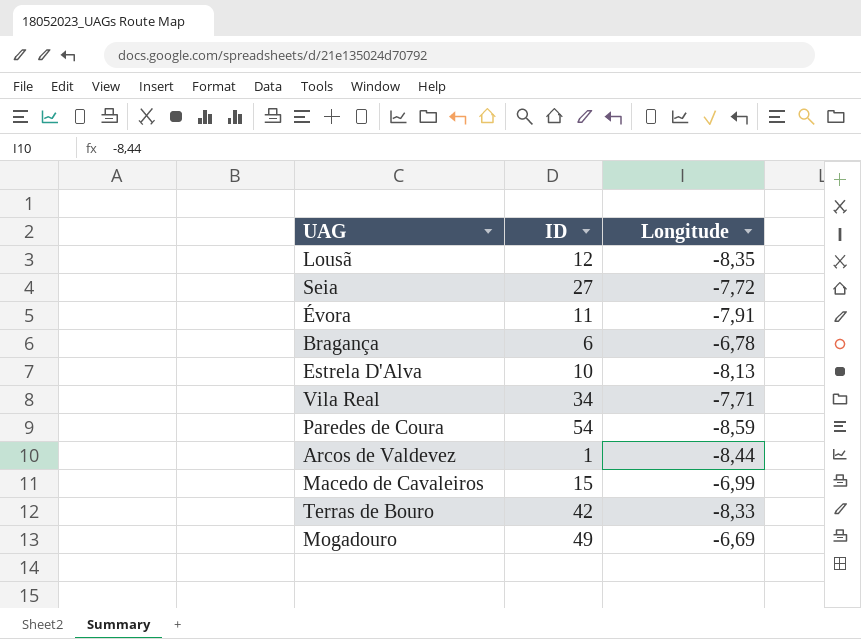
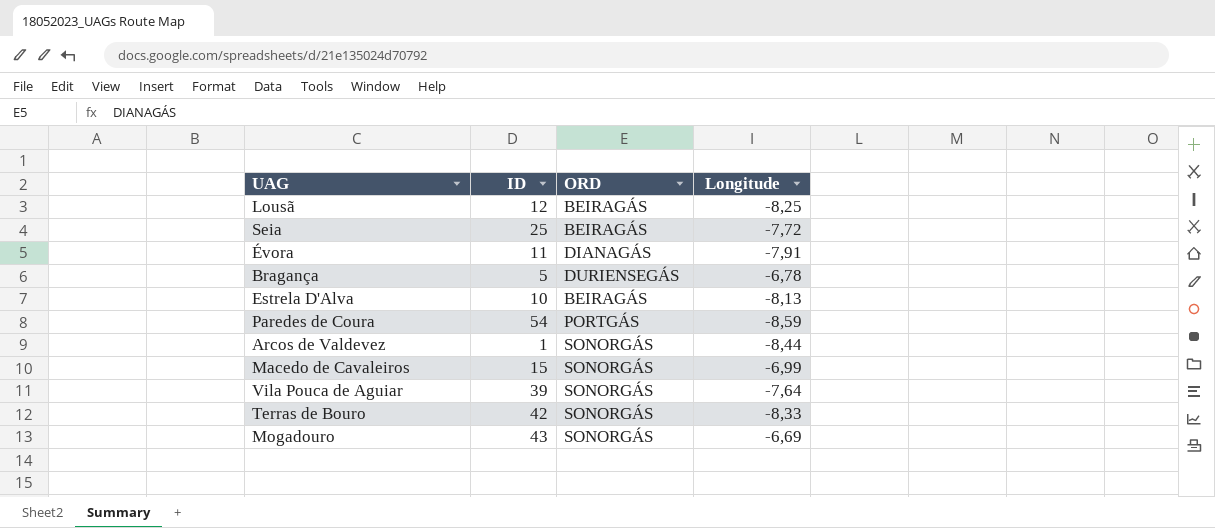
column ORD | position: none -> 3
row Vila Real: 34 | -7,71 -> none
Lousã | Longitude: -8,35 -> -8,25
Seia | ID: 27 -> 25
Bragança | ID: 6 -> 5
row Vila Pouca de Aguiar: none -> 39 | SONORGÁS | -7,64
Mogadouro | ID: 49 -> 43

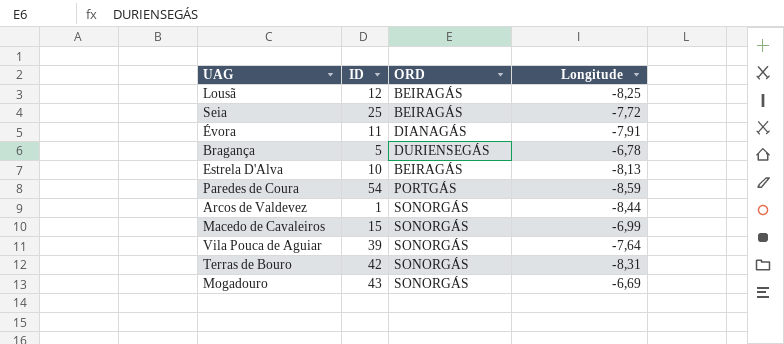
Terras de Bouro | Longitude: -8,33 -> -8,31

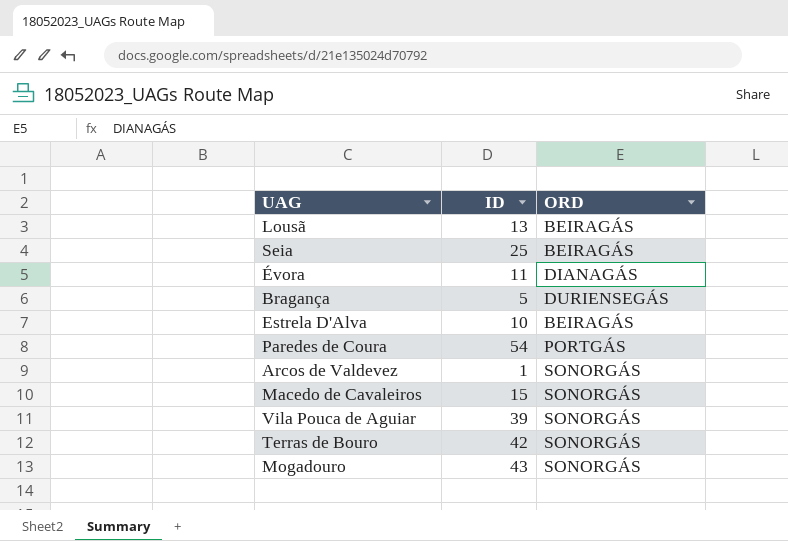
column Longitude | position: 4 -> none
Lousã | ID: 12 -> 13

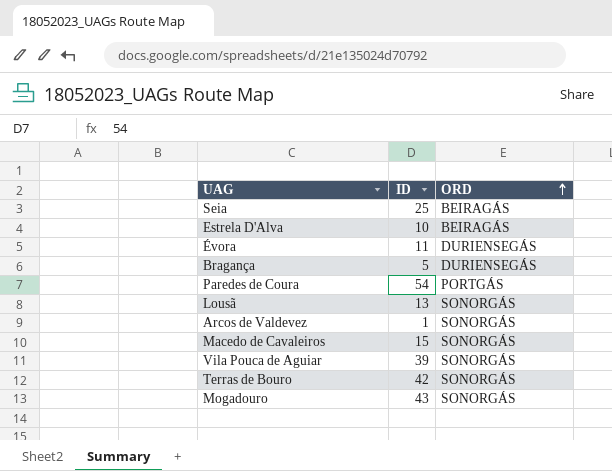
row order: none -> ORD ascending
Évora | ORD: DIANAGÁS -> DURIENSEGÁS
Lousã | ORD: BEIRAGÁS -> SONORGÁS

